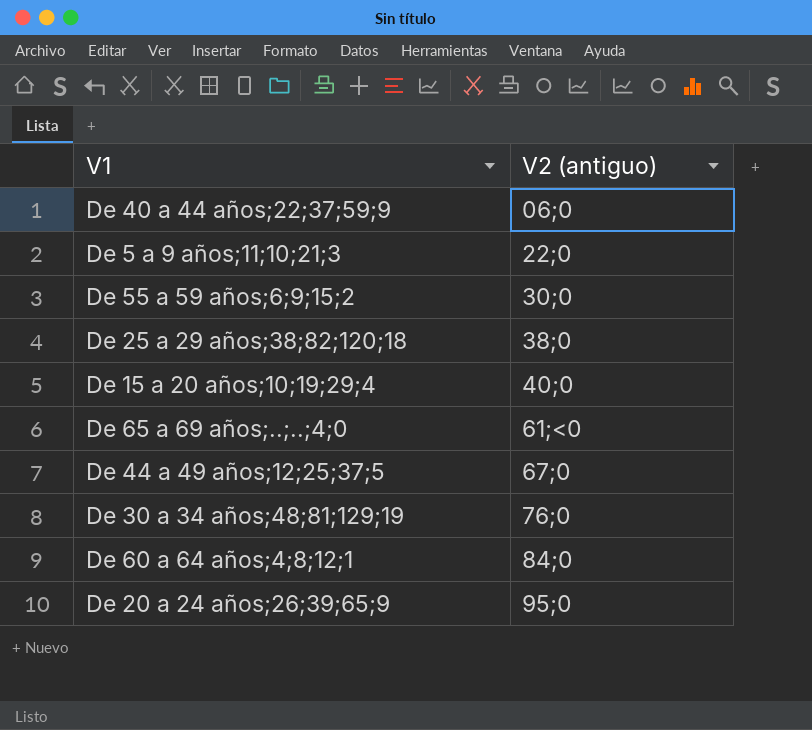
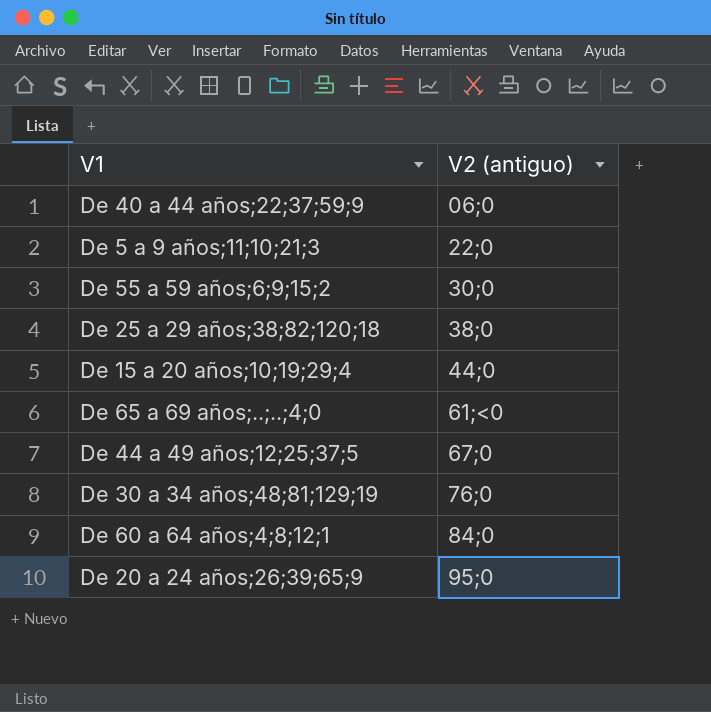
De 15 a 20 años;10;19;29;4 | V2 (antiguo): 40;0 -> 44;0

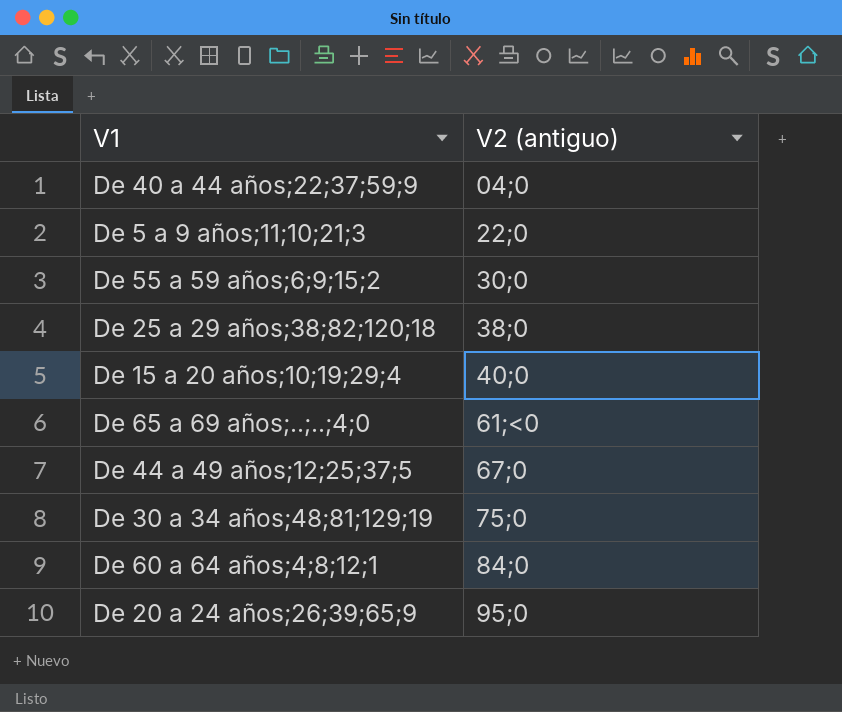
De 40 a 44 años;22;37;59;9 | V2 (antiguo): 06;0 -> 04;0
De 15 a 20 años;10;19;29;4 | V2 (antiguo): 44;0 -> 40;0
De 30 a 34 años;48;81;129;19 | V2 (antiguo): 76;0 -> 75;0

